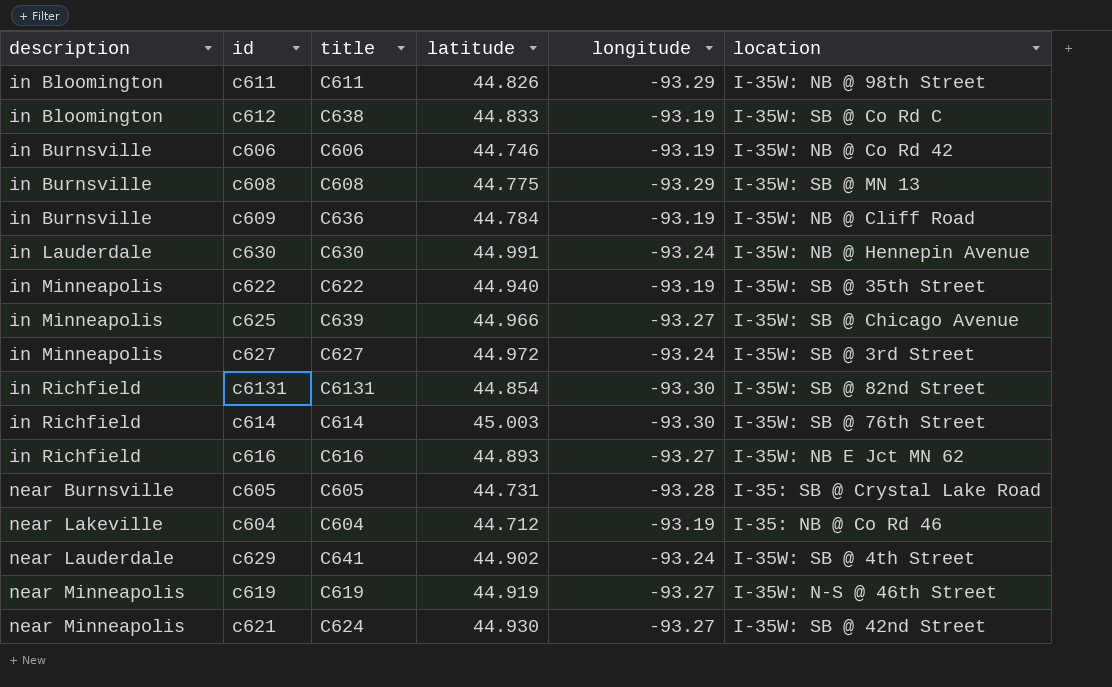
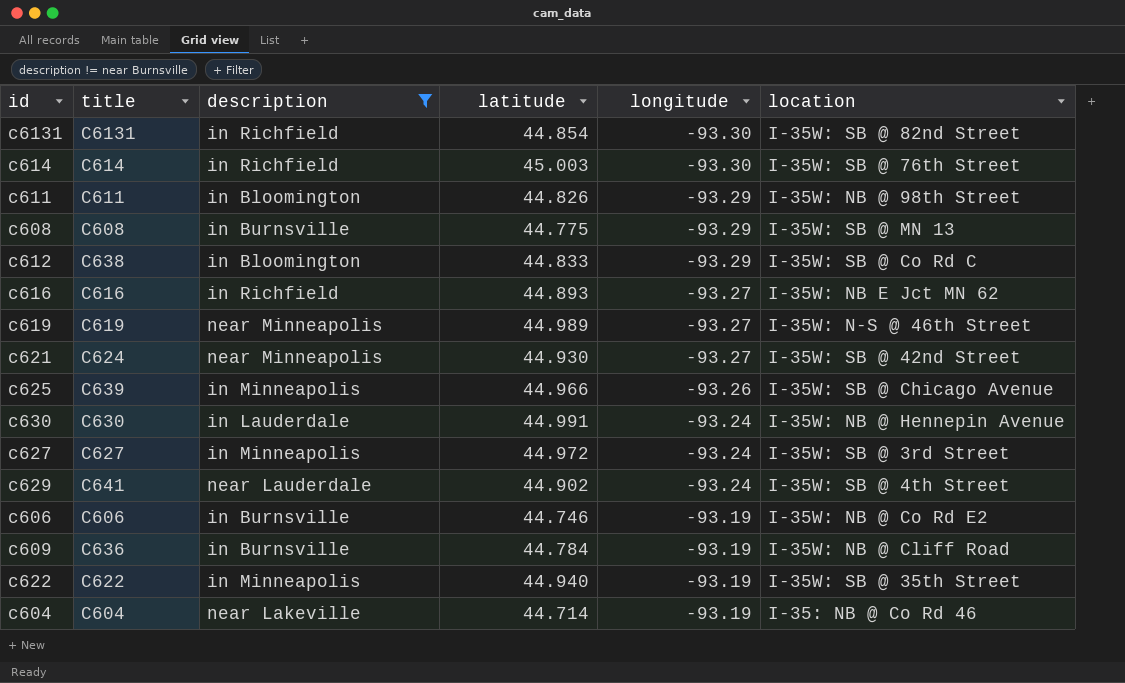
filter: none -> description != near Burnsville
row order: description ascending -> longitude ascending
column description | position: 1 -> 3
c612 | longitude: -93.19 -> -93.29
c619 | latitude: 44.919 -> 44.989
c625 | longitude: -93.27 -> -93.26
c606 | location: I-35W: NB @ Co Rd 42 -> I-35W: NB @ Co Rd E2
c604 | latitude: 44.712 -> 44.714

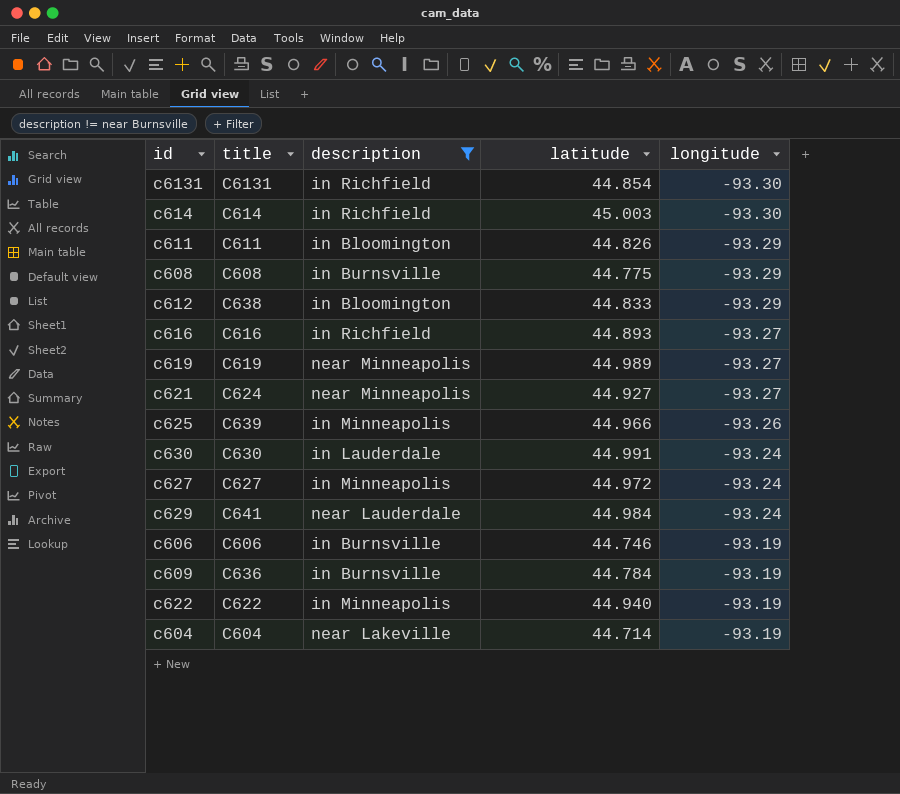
column location | position: 6 -> none
c621 | latitude: 44.930 -> 44.927
c629 | latitude: 44.902 -> 44.984

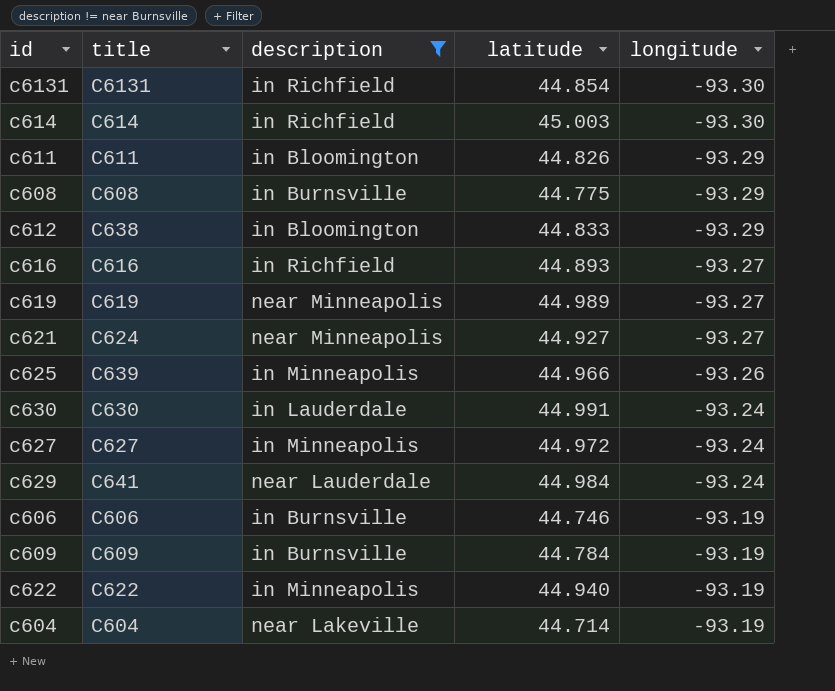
c609 | title: C636 -> C609

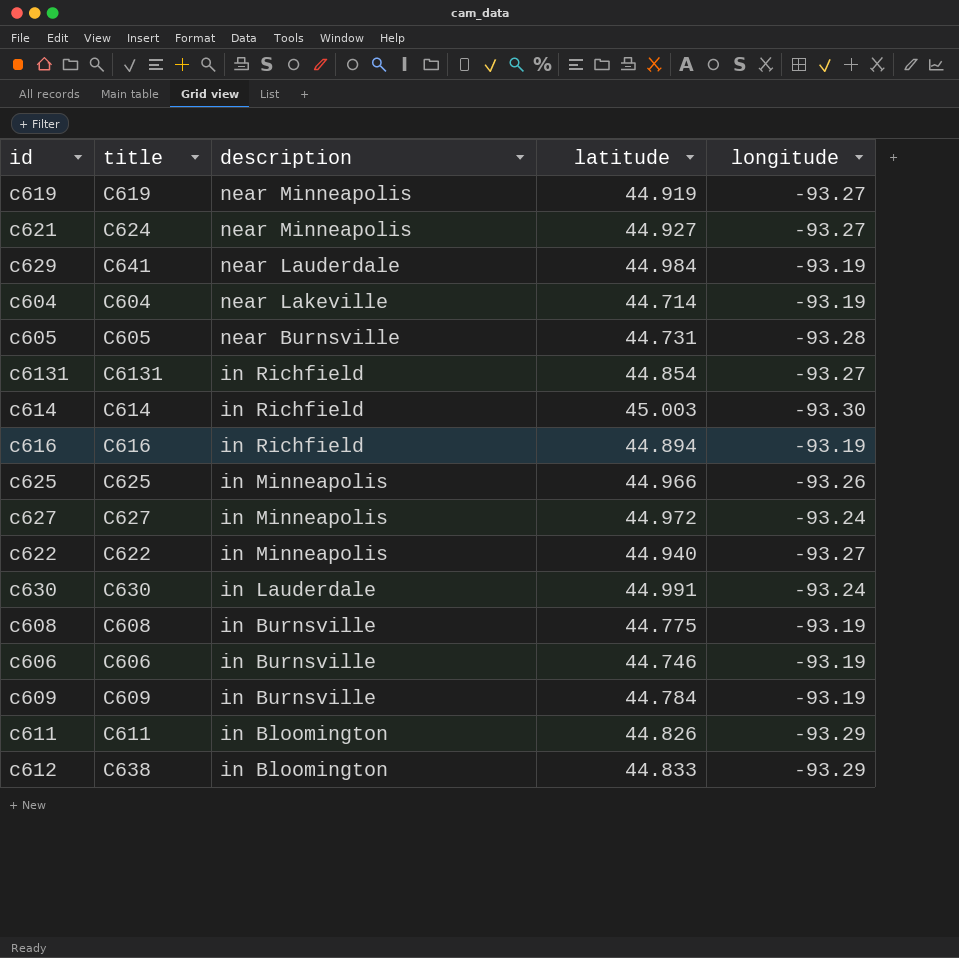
filter: description != near Burnsville -> none
row order: longitude ascending -> description descending
c619 | latitude: 44.989 -> 44.919
c629 | longitude: -93.24 -> -93.19
c6131 | longitude: -93.30 -> -93.27
c616 | latitude: 44.893 -> 44.894
c616 | longitude: -93.27 -> -93.19
c625 | title: C639 -> C625
c622 | longitude: -93.19 -> -93.27
c608 | longitude: -93.29 -> -93.19

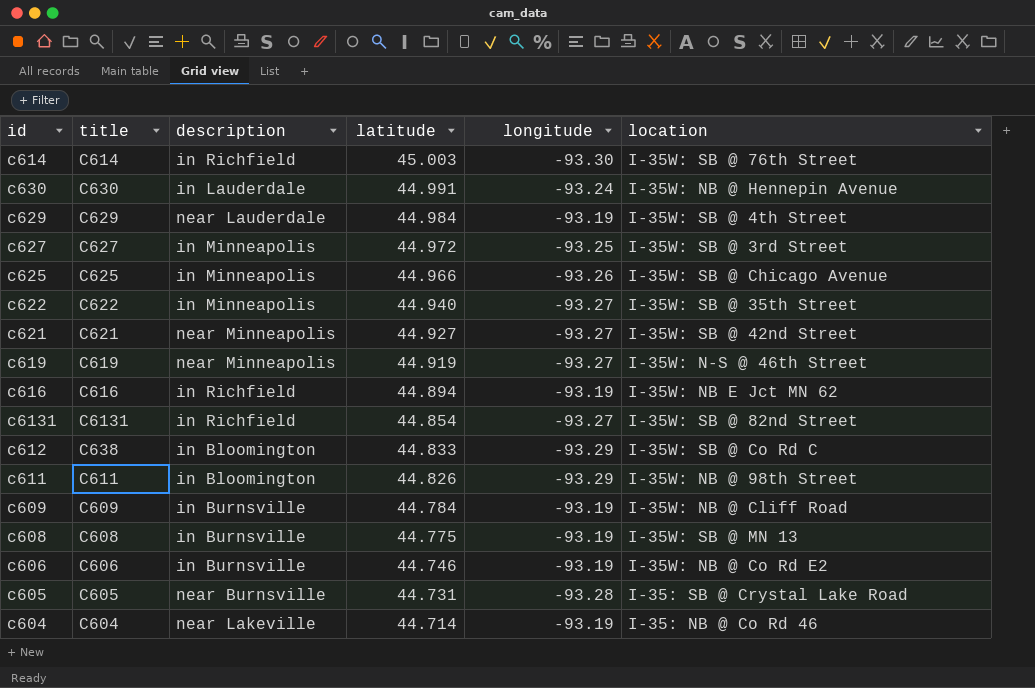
row order: description descending -> latitude descending
column location | position: none -> 6
c629 | title: C641 -> C629
c627 | longitude: -93.24 -> -93.25
c621 | title: C624 -> C621

